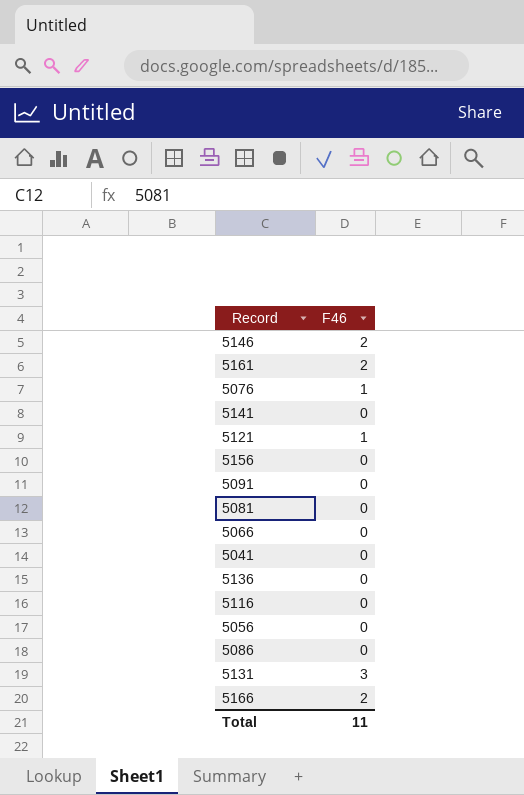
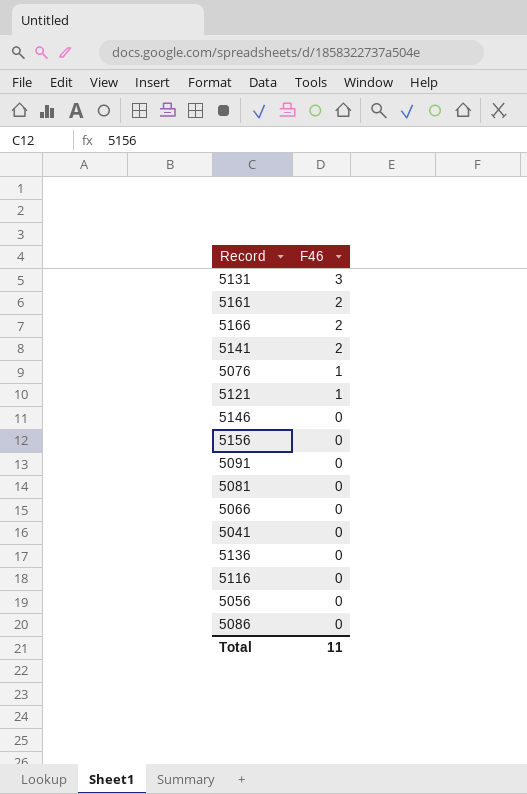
row order: none -> F46 descending
5141 | F46: 0 -> 2
5146 | F46: 2 -> 0

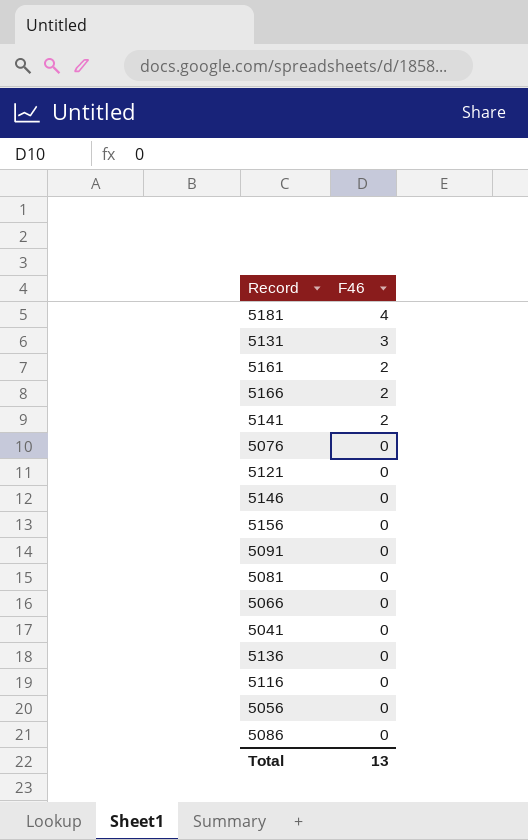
row 5181: none -> 4
5076 | F46: 1 -> 0
5121 | F46: 1 -> 0
Total | F46: 11 -> 13

